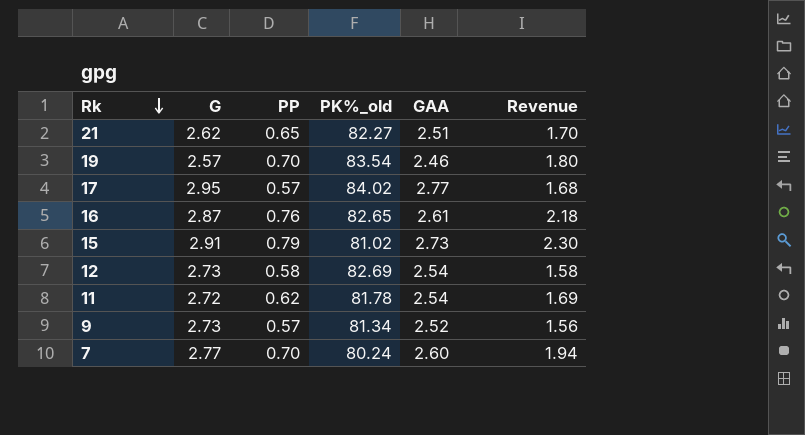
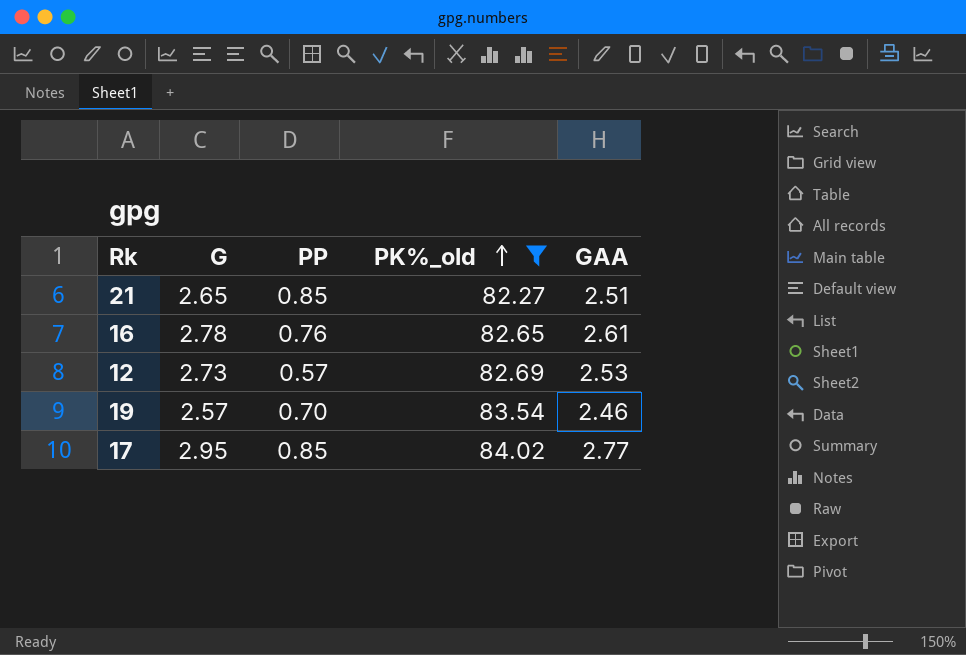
filter: none -> PK%_old >= 82.27
row order: Rk descending -> PK%_old ascending
column Revenue | formula: [G] * [PP] -> none
21 | G: 2.62 -> 2.65
21 | PP: 0.65 -> 0.85
16 | G: 2.87 -> 2.78
12 | PP: 0.58 -> 0.57
12 | GAA: 2.54 -> 2.53
17 | PP: 0.57 -> 0.85

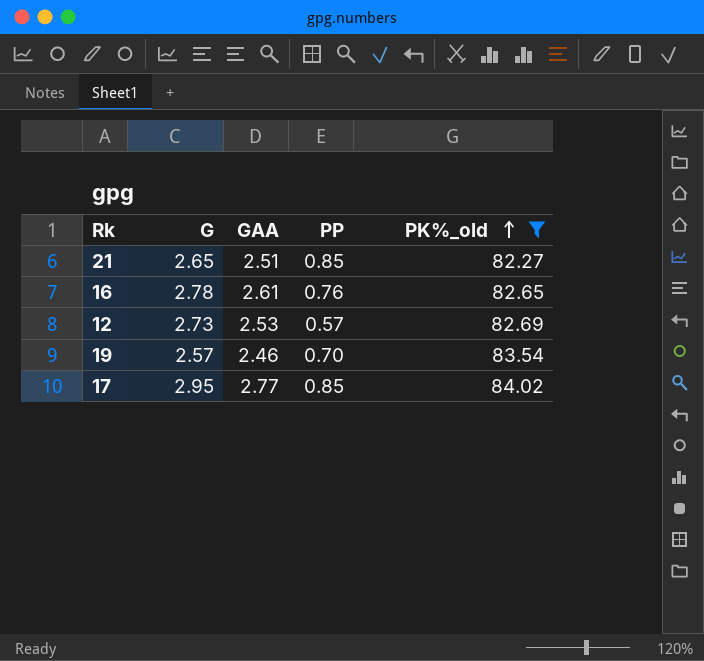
column GAA | position: 5 -> 3

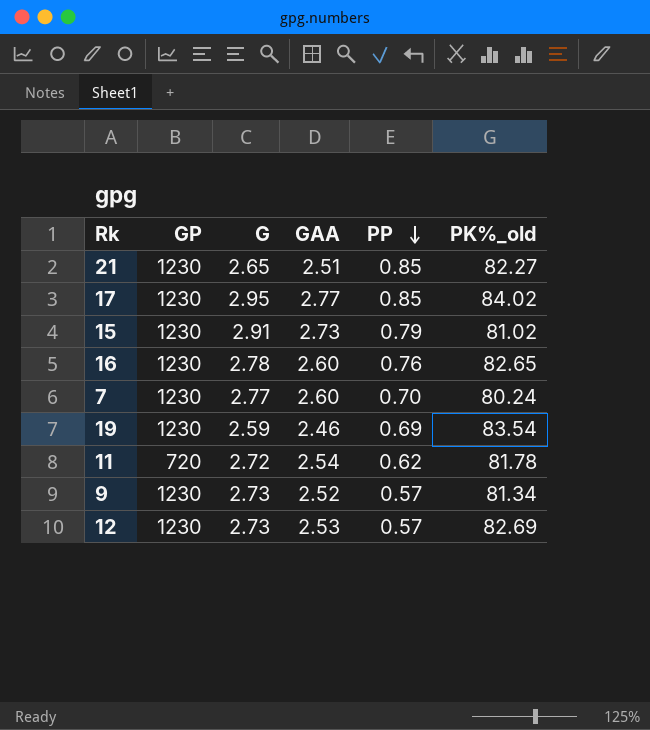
filter: PK%_old >= 82.27 -> none
row order: PK%_old ascending -> PP descending
column GP | position: none -> 2
16 | GAA: 2.61 -> 2.60
19 | G: 2.57 -> 2.59
19 | PP: 0.70 -> 0.69

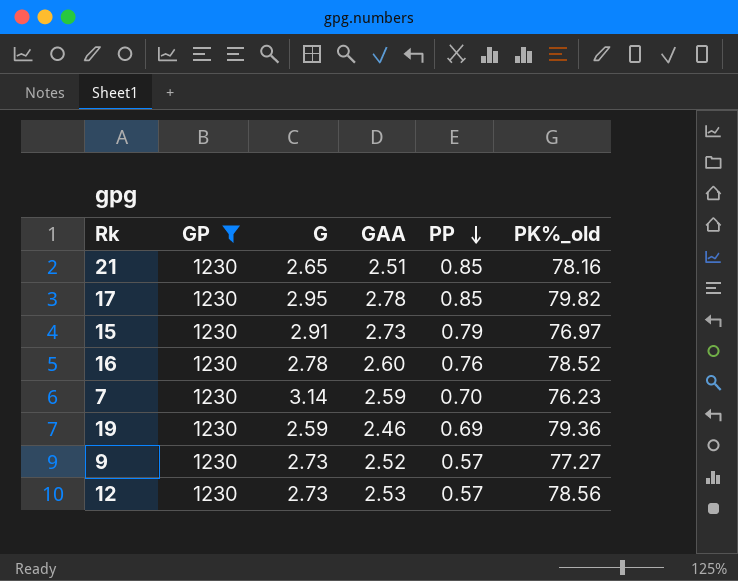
filter: none -> GP = 1230
21 | PK%_old: 82.27 -> 78.16
17 | GAA: 2.77 -> 2.78
17 | PK%_old: 84.02 -> 79.82
15 | PK%_old: 81.02 -> 76.97
16 | PK%_old: 82.65 -> 78.52
7 | G: 2.77 -> 3.14
7 | GAA: 2.60 -> 2.59
7 | PK%_old: 80.24 -> 76.23
19 | PK%_old: 83.54 -> 79.36
9 | PK%_old: 81.34 -> 77.27
12 | PK%_old: 82.69 -> 78.56

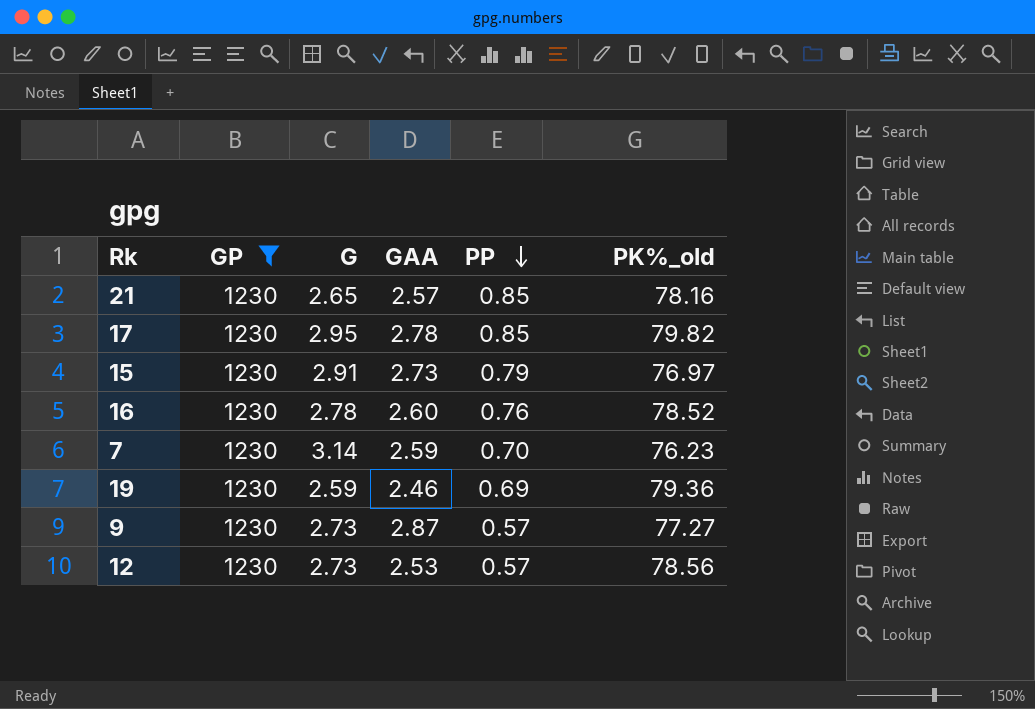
21 | GAA: 2.51 -> 2.57
9 | GAA: 2.52 -> 2.87

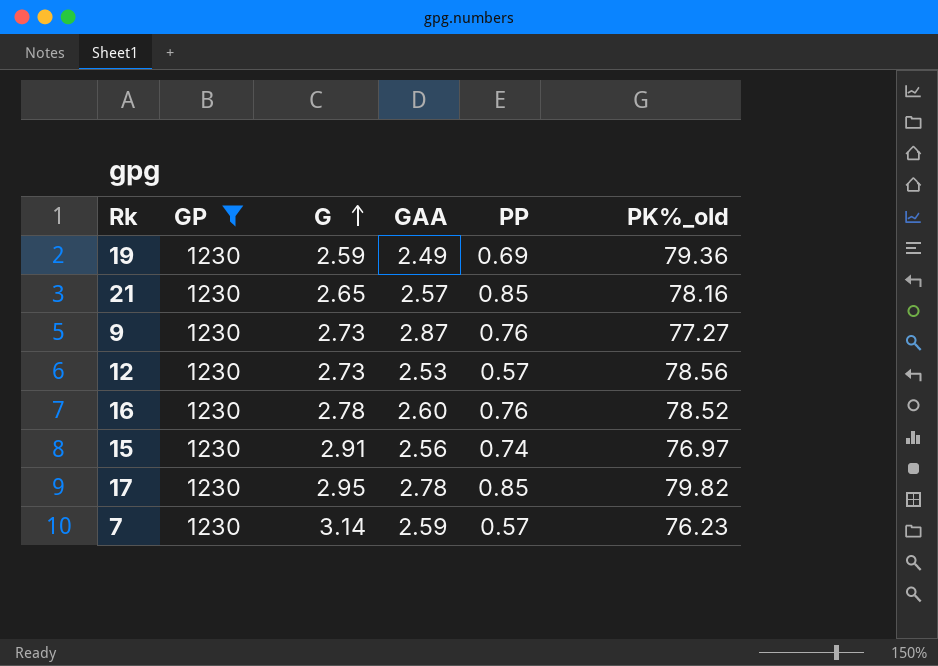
row order: PP descending -> G ascending
19 | GAA: 2.46 -> 2.49
9 | PP: 0.57 -> 0.76
15 | GAA: 2.73 -> 2.56
15 | PP: 0.79 -> 0.74
7 | PP: 0.70 -> 0.57

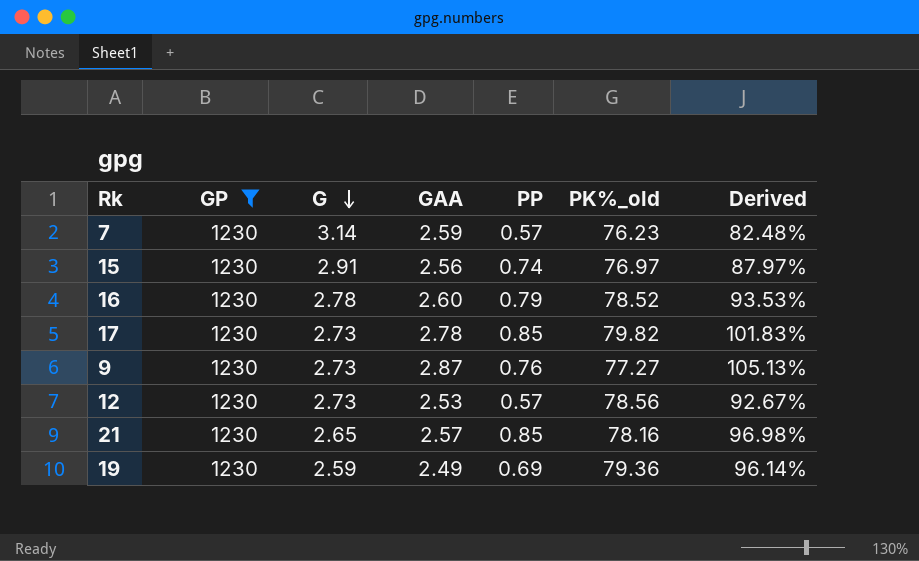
row order: G ascending -> G descending
column Derived | formula: none -> [GAA] / [G]
16 | PP: 0.76 -> 0.79
17 | G: 2.95 -> 2.73

